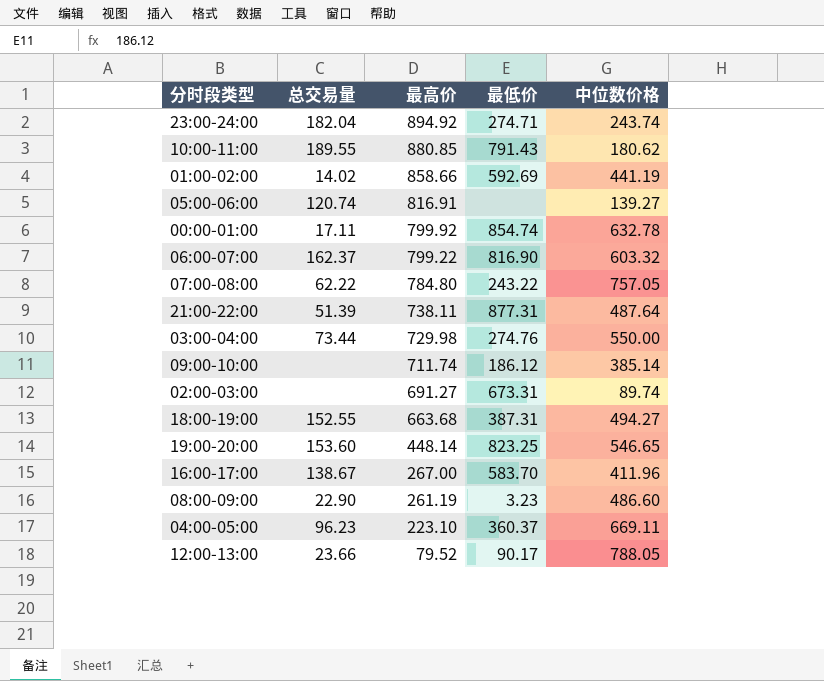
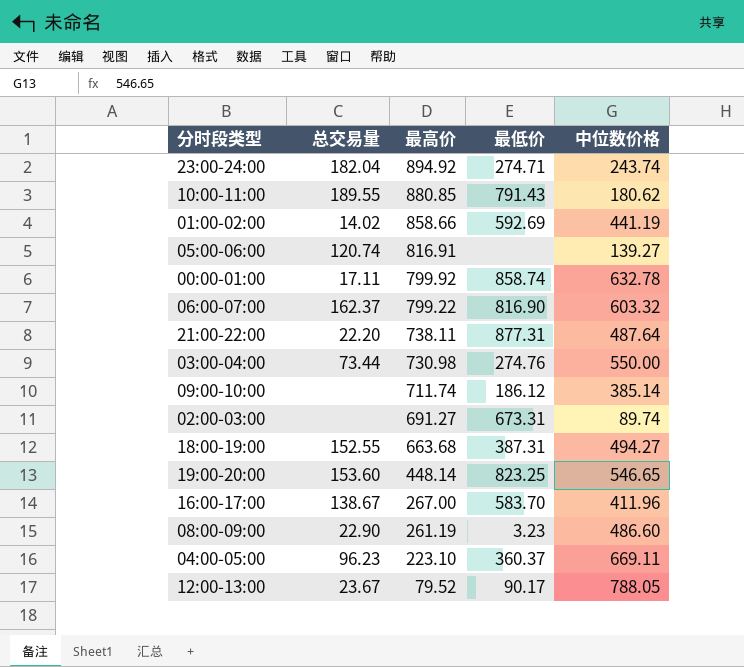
row 07:00-08:00: 62.22 | 784.80 | 243.22 | 757.05 -> none
00:00-01:00 | 最低价: 854.74 -> 858.74
21:00-22:00 | 总交易量: 51.39 -> 22.20
03:00-04:00 | 最高价: 729.98 -> 730.98
12:00-13:00 | 总交易量: 23.66 -> 23.67

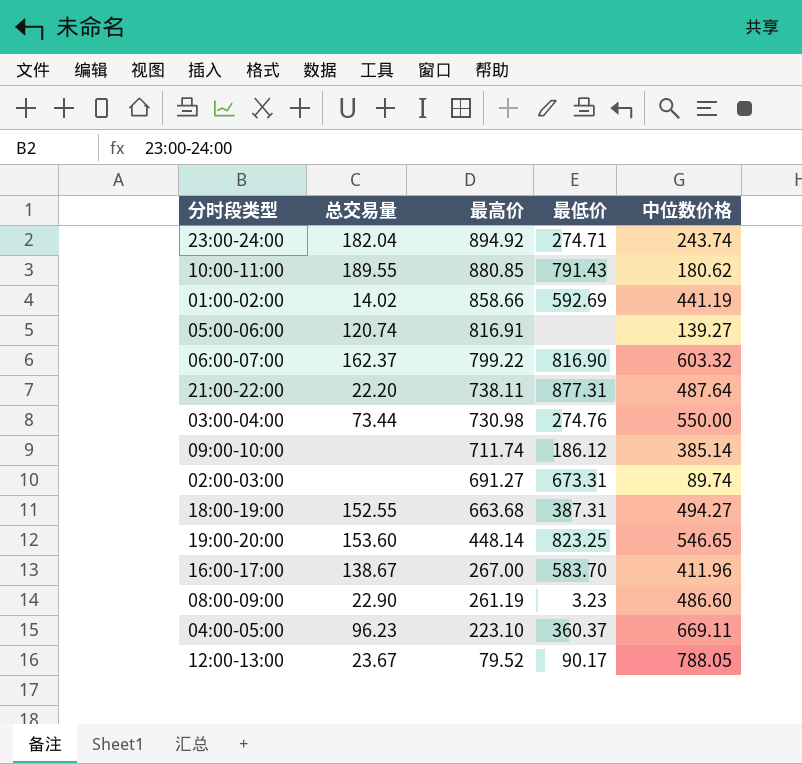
row 00:00-01:00: 17.11 | 799.92 | 858.74 | 632.78 -> none

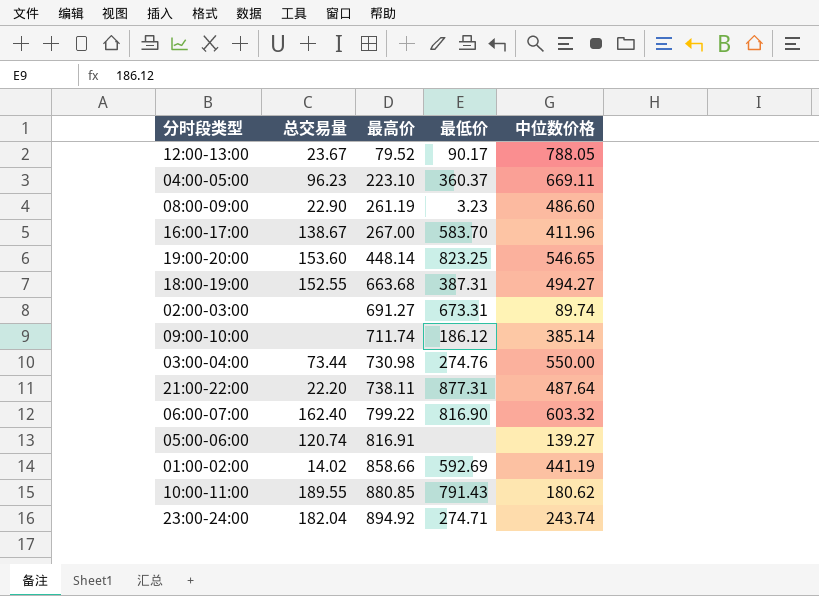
row order: 最高价 descending -> 最高价 ascending
06:00-07:00 | 总交易量: 162.37 -> 162.40

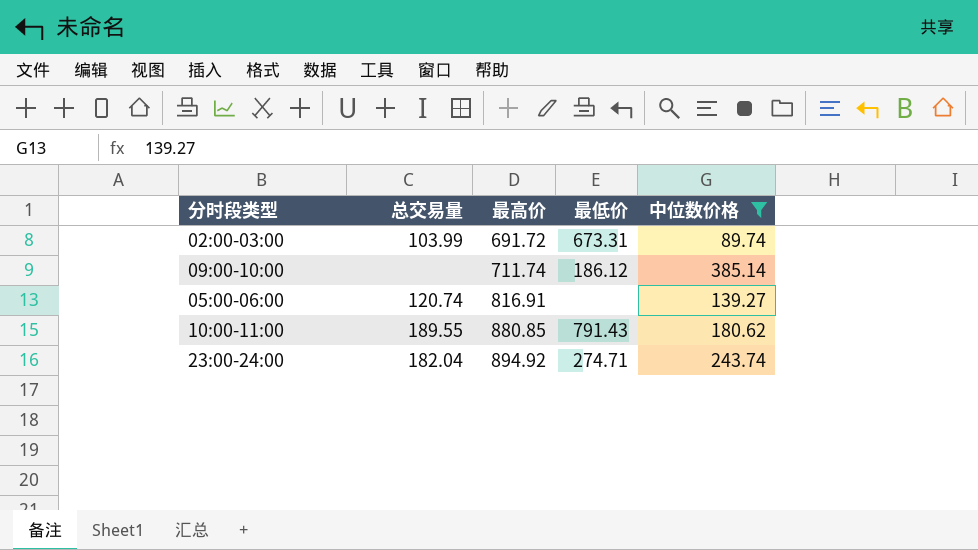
filter: none -> 中位数价格 <= 385.14
02:00-03:00 | 总交易量: none -> 103.99
02:00-03:00 | 最高价: 691.27 -> 691.72

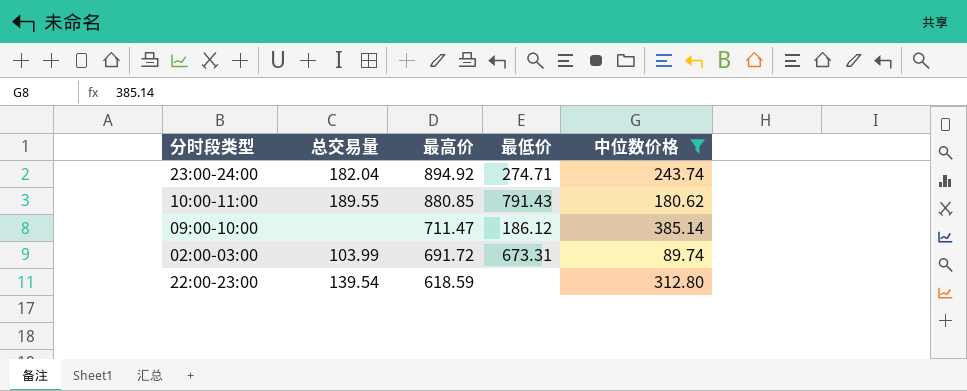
row order: 最高价 ascending -> 最高价 descending
row 05:00-06:00: 120.74 | 816.91 | none | 139.27 -> none
09:00-10:00 | 最高价: 711.74 -> 711.47
row 22:00-23:00: none -> 139.54 | 618.59 | none | 312.80

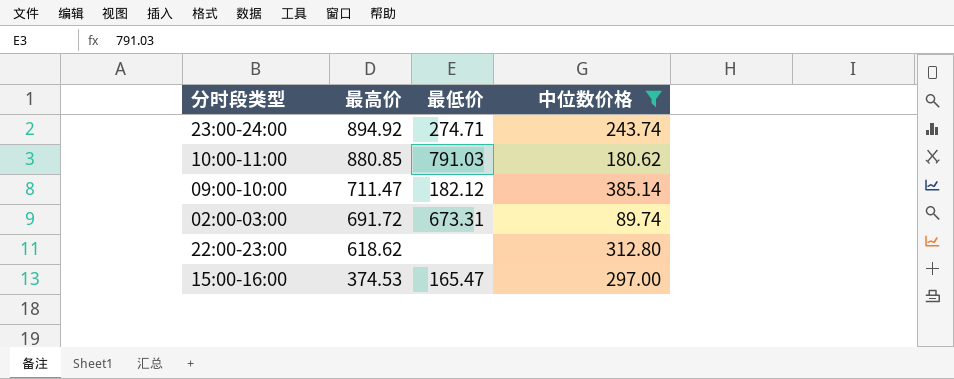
column 总交易量 | position: 2 -> none
10:00-11:00 | 最低价: 791.43 -> 791.03
09:00-10:00 | 最低价: 186.12 -> 182.12
22:00-23:00 | 最高价: 618.59 -> 618.62
row 15:00-16:00: none -> 374.53 | 165.47 | 297.00

